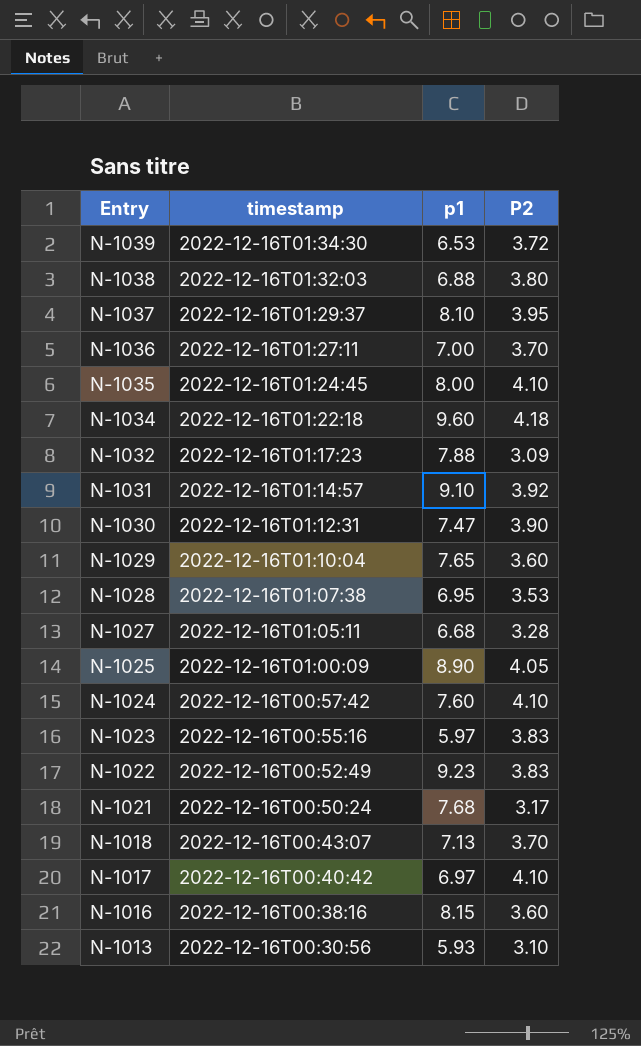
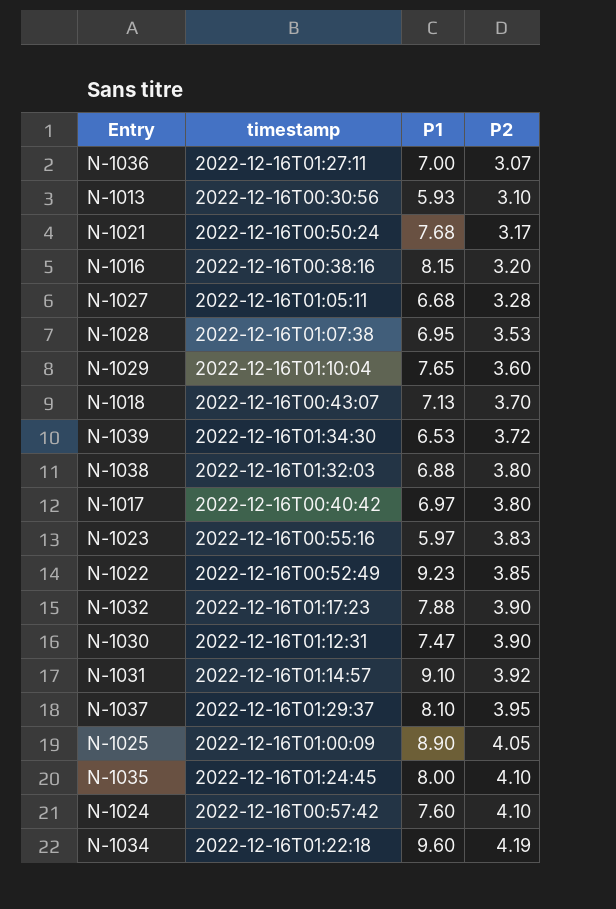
row order: Entry descending -> P2 ascending
column name: p1 -> P1
N-1036 | P2: 3.70 -> 3.07
N-1016 | P2: 3.60 -> 3.20
N-1017 | P2: 4.10 -> 3.80
N-1022 | P2: 3.83 -> 3.85
N-1032 | P2: 3.09 -> 3.90
N-1034 | P2: 4.18 -> 4.19

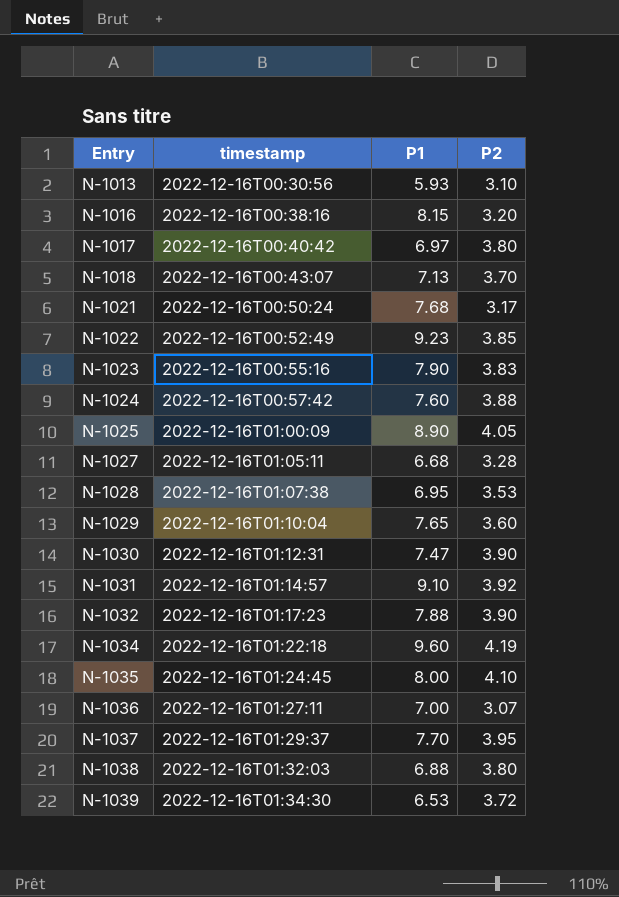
row order: P2 ascending -> Entry ascending
N-1023 | P1: 5.97 -> 7.90
N-1024 | P2: 4.10 -> 3.88
N-1037 | P1: 8.10 -> 7.70

